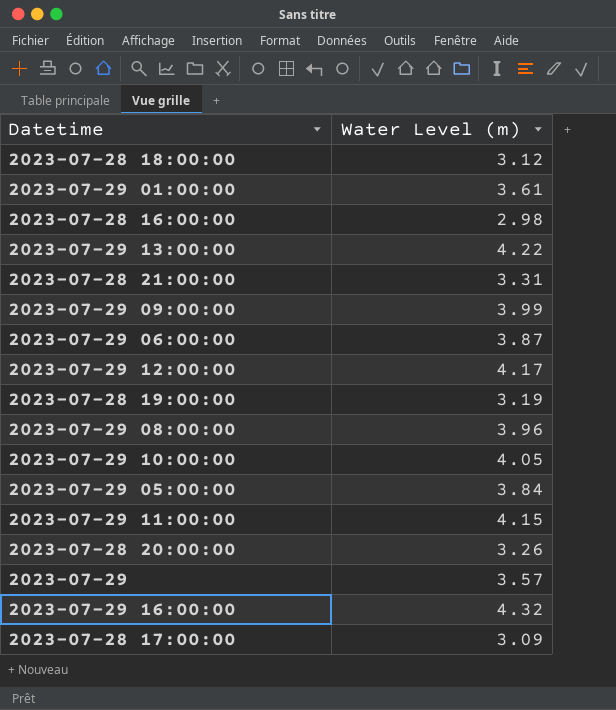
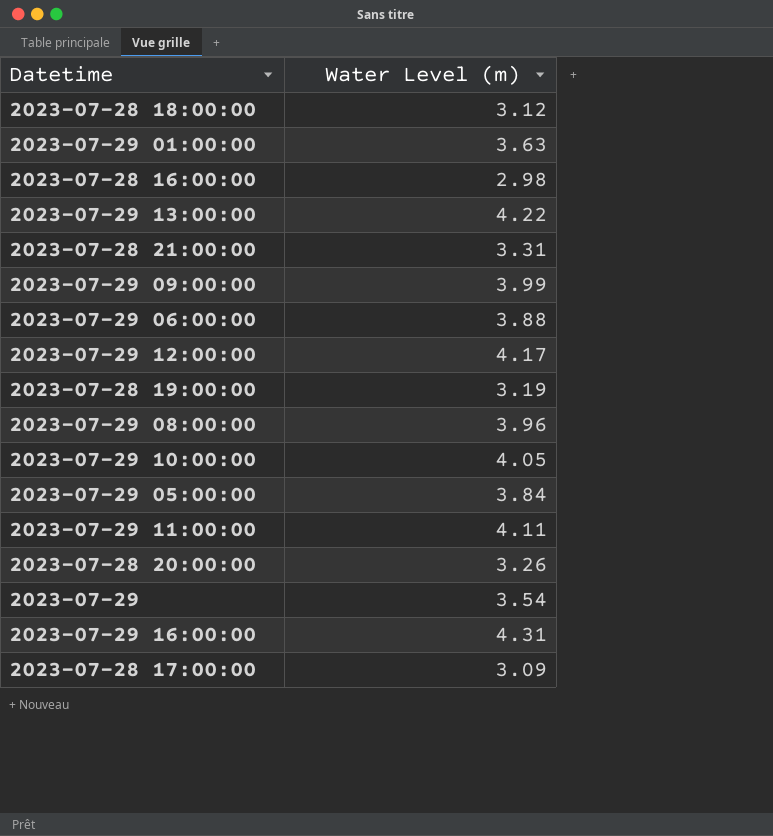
2023-07-29 01:00:00 | Water Level (m): 3.61 -> 3.63
2023-07-29 06:00:00 | Water Level (m): 3.87 -> 3.88
2023-07-29 11:00:00 | Water Level (m): 4.15 -> 4.11
2023-07-29 | Water Level (m): 3.57 -> 3.54
2023-07-29 16:00:00 | Water Level (m): 4.32 -> 4.31

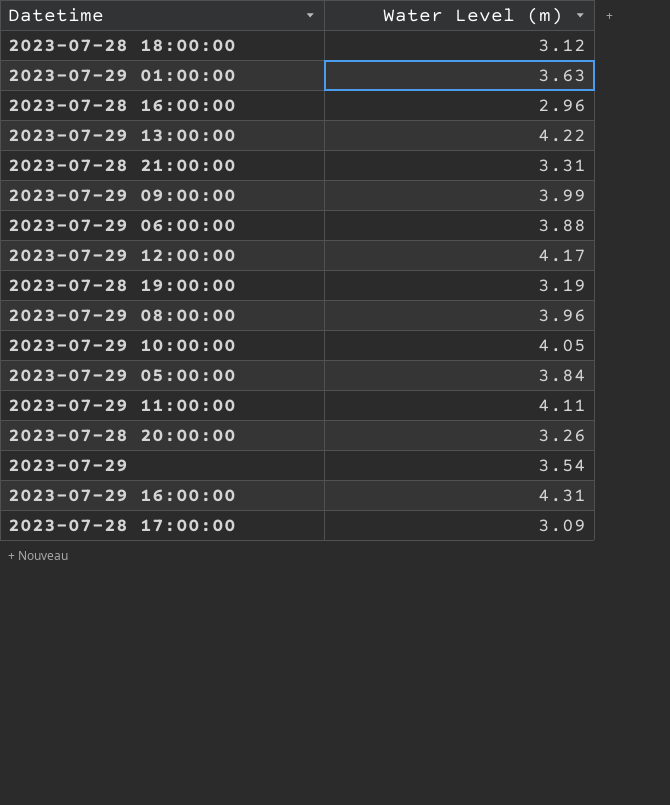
2023-07-28 16:00:00 | Water Level (m): 2.98 -> 2.96

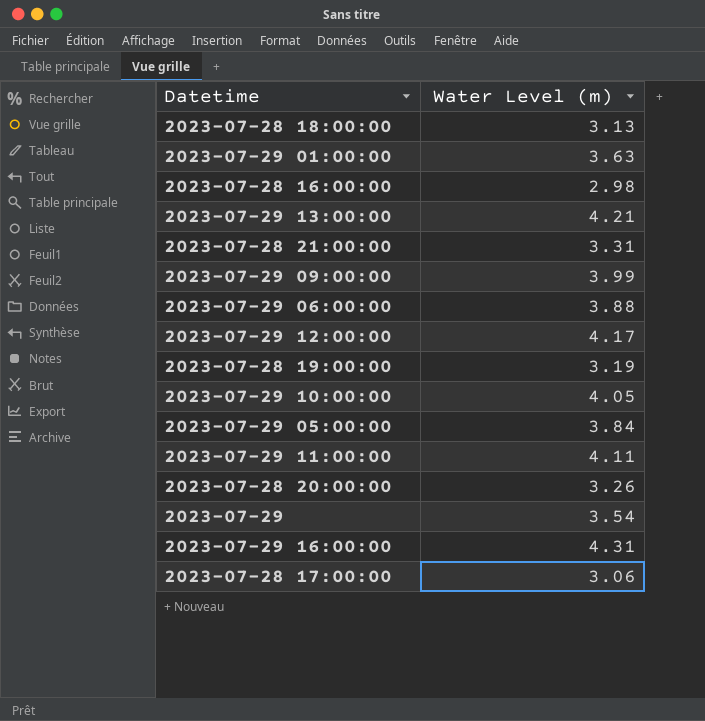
row 2023-07-29 08:00:00: 3.96 -> none
2023-07-28 18:00:00 | Water Level (m): 3.12 -> 3.13
2023-07-28 16:00:00 | Water Level (m): 2.96 -> 2.98
2023-07-29 13:00:00 | Water Level (m): 4.22 -> 4.21
2023-07-28 17:00:00 | Water Level (m): 3.09 -> 3.06

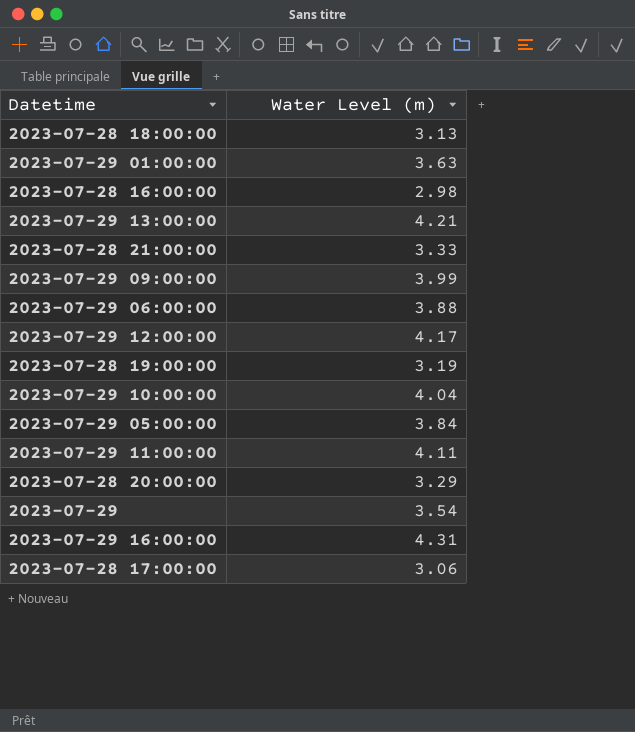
2023-07-28 21:00:00 | Water Level (m): 3.31 -> 3.33
2023-07-29 10:00:00 | Water Level (m): 4.05 -> 4.04
2023-07-28 20:00:00 | Water Level (m): 3.26 -> 3.29

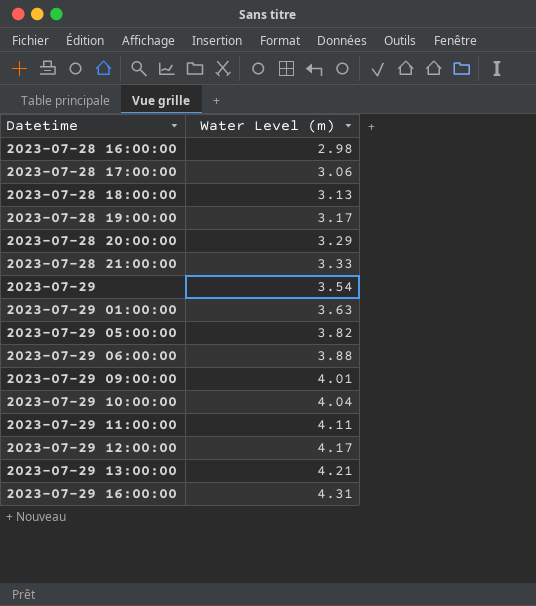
row order: none -> Datetime ascending
2023-07-28 19:00:00 | Water Level (m): 3.19 -> 3.17
2023-07-29 05:00:00 | Water Level (m): 3.84 -> 3.82
2023-07-29 09:00:00 | Water Level (m): 3.99 -> 4.01

